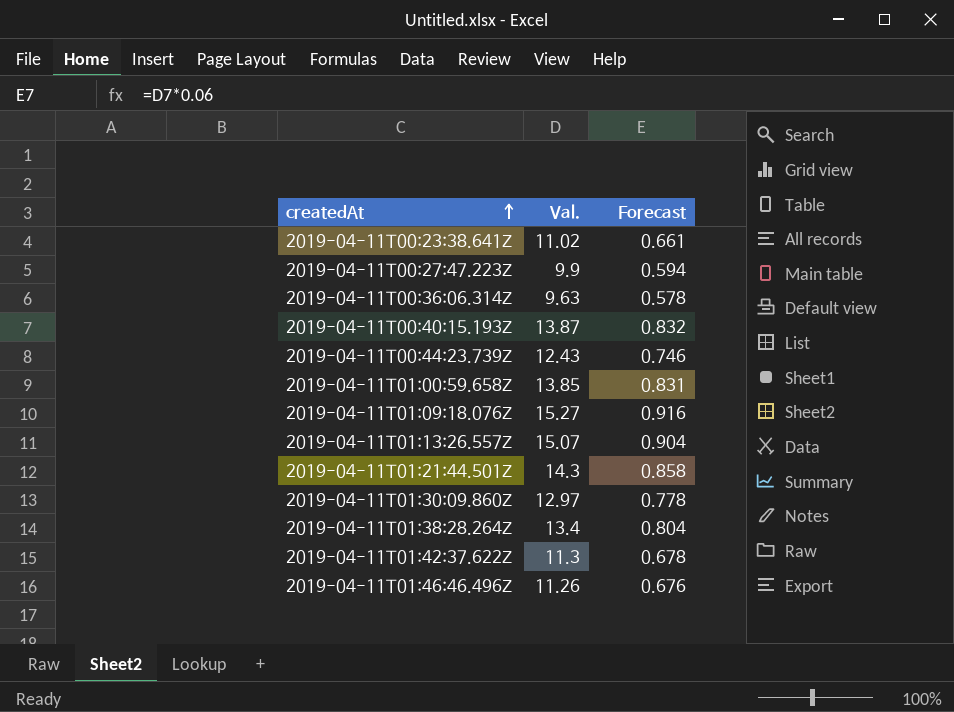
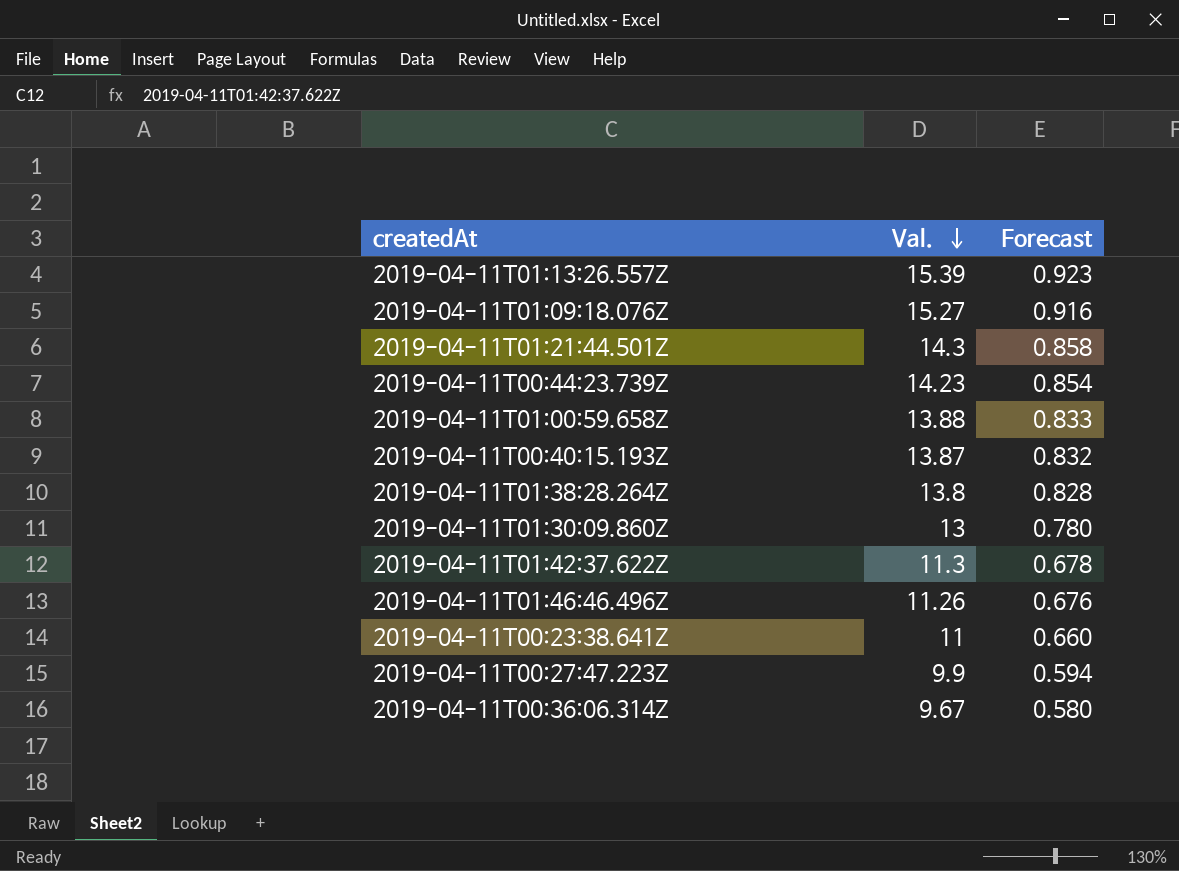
row order: createdAt ascending -> Val. descending
2019-04-11T01:13:26.557Z | Val.: 15.07 -> 15.39
2019-04-11T01:13:26.557Z | Forecast: 0.904 -> 0.923
2019-04-11T00:44:23.739Z | Val.: 12.43 -> 14.23
2019-04-11T00:44:23.739Z | Forecast: 0.746 -> 0.854
2019-04-11T01:00:59.658Z | Val.: 13.85 -> 13.88
2019-04-11T01:00:59.658Z | Forecast: 0.831 -> 0.833
2019-04-11T01:38:28.264Z | Val.: 13.4 -> 13.8
2019-04-11T01:38:28.264Z | Forecast: 0.804 -> 0.828
2019-04-11T01:30:09.860Z | Val.: 12.97 -> 13
2019-04-11T01:30:09.860Z | Forecast: 0.778 -> 0.780
2019-04-11T00:23:38.641Z | Val.: 11.02 -> 11
2019-04-11T00:23:38.641Z | Forecast: 0.661 -> 0.660
2019-04-11T00:36:06.314Z | Val.: 9.63 -> 9.67
2019-04-11T00:36:06.314Z | Forecast: 0.578 -> 0.580

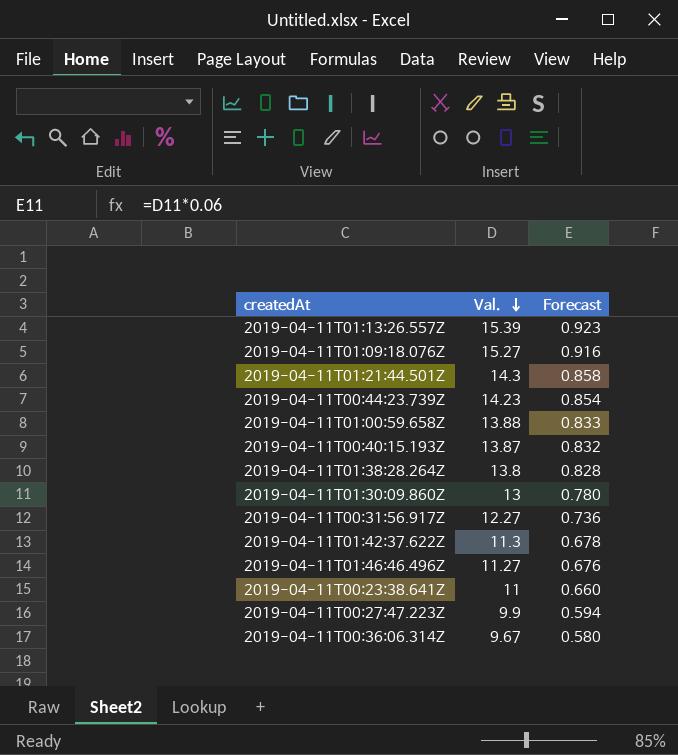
row 2019-04-11T00:31:56.917Z: none -> 12.27 | 0.736
2019-04-11T01:46:46.496Z | Val.: 11.26 -> 11.27

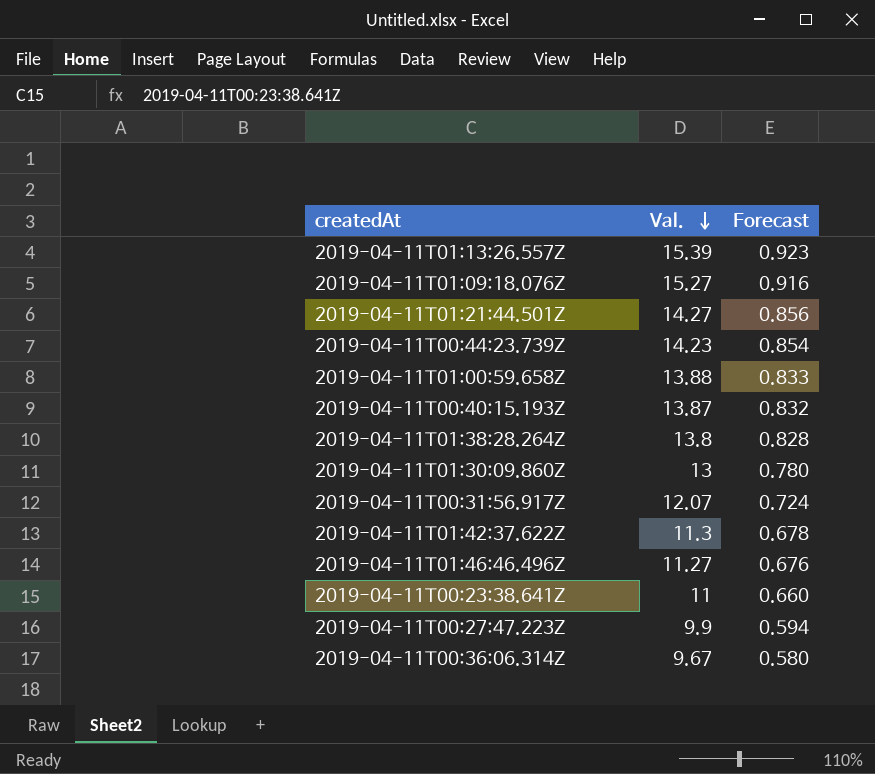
2019-04-11T01:21:44.501Z | Val.: 14.3 -> 14.27
2019-04-11T01:21:44.501Z | Forecast: 0.858 -> 0.856
2019-04-11T00:31:56.917Z | Val.: 12.27 -> 12.07
2019-04-11T00:31:56.917Z | Forecast: 0.736 -> 0.724

